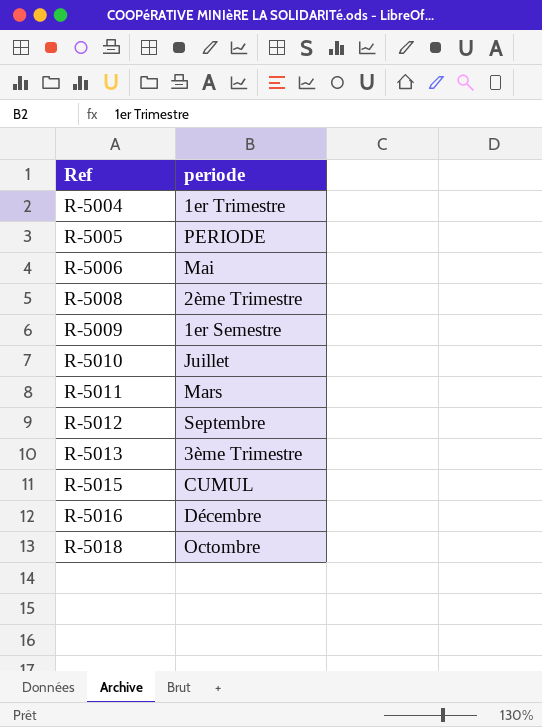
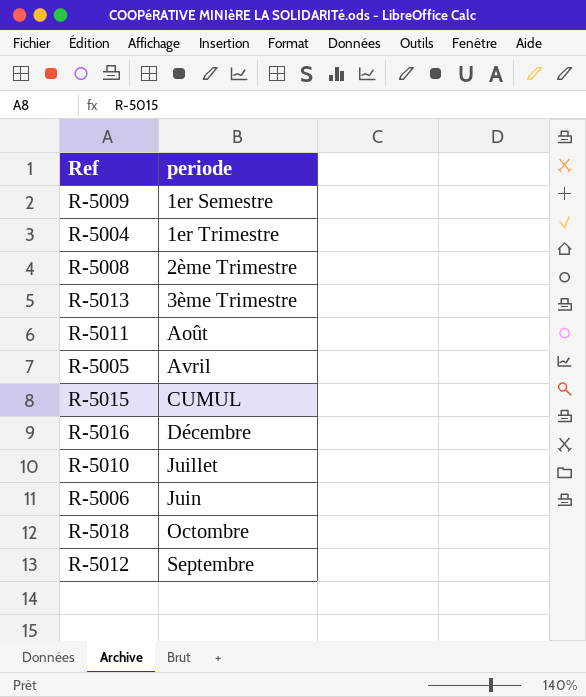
row order: Ref ascending -> periode ascending
R-5011 | periode: Mars -> Août
R-5005 | periode: PERIODE -> Avril
R-5006 | periode: Mai -> Juin

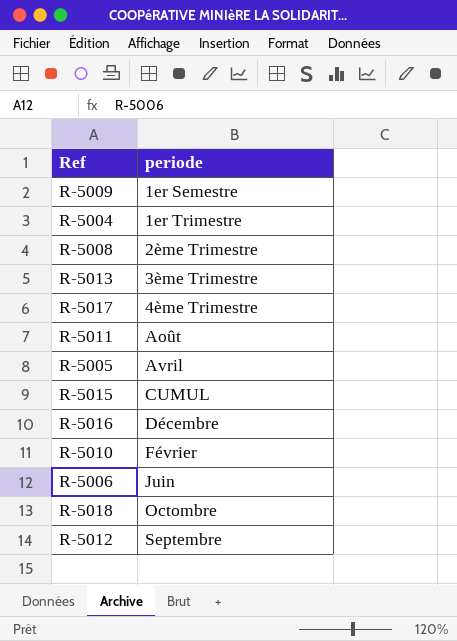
row R-5017: none -> 4ème Trimestre
R-5010 | periode: Juillet -> Février

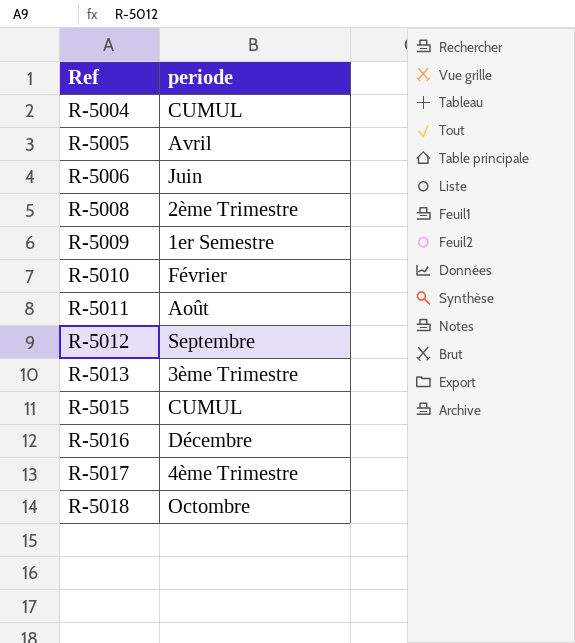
row order: periode ascending -> Ref ascending
R-5004 | periode: 1er Trimestre -> CUMUL

